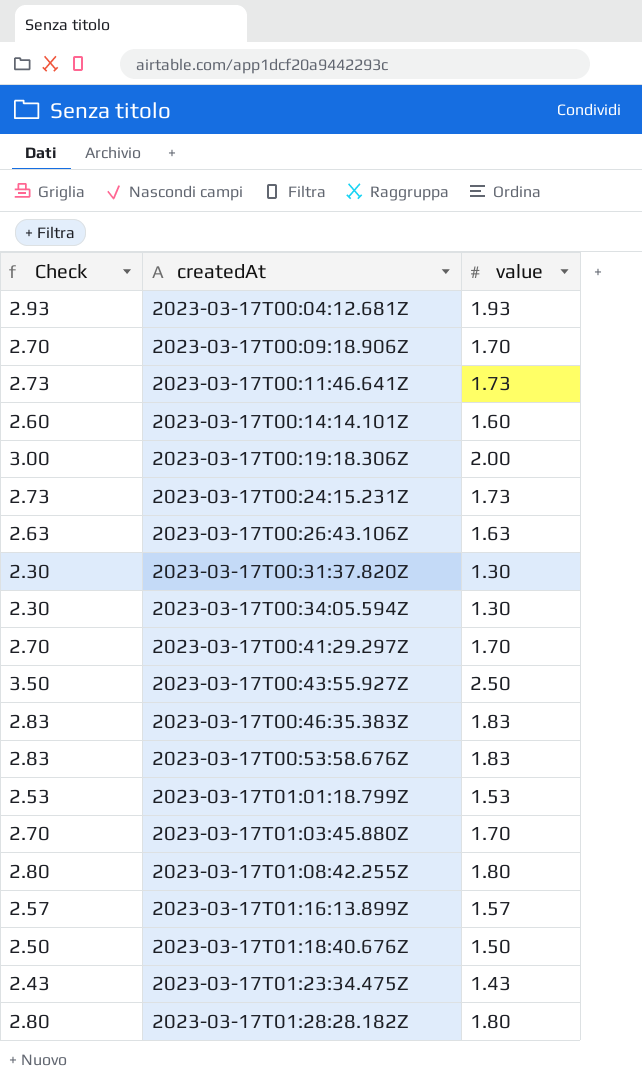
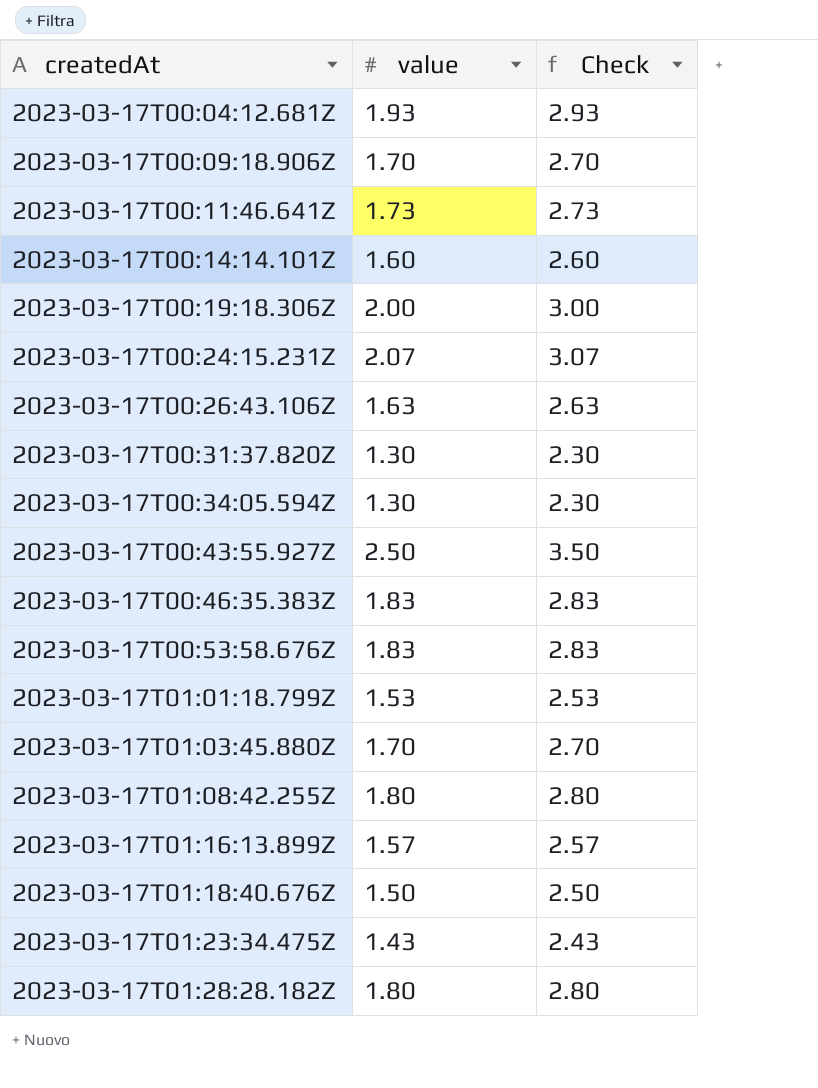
column Check | position: 1 -> 3
row 2023-03-17T00:41:29.297Z: 2.70 | 1.70 -> none
2023-03-17T00:24:15.231Z | value: 1.73 -> 2.07
2023-03-17T00:24:15.231Z | Check: 2.73 -> 3.07

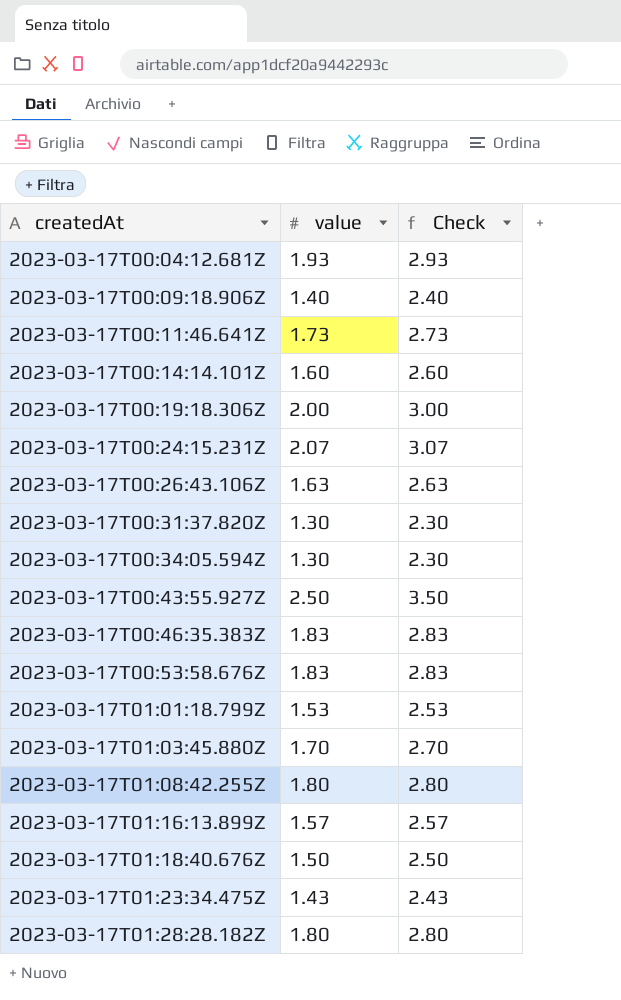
2023-03-17T00:09:18.906Z | value: 1.70 -> 1.40
2023-03-17T00:09:18.906Z | Check: 2.70 -> 2.40

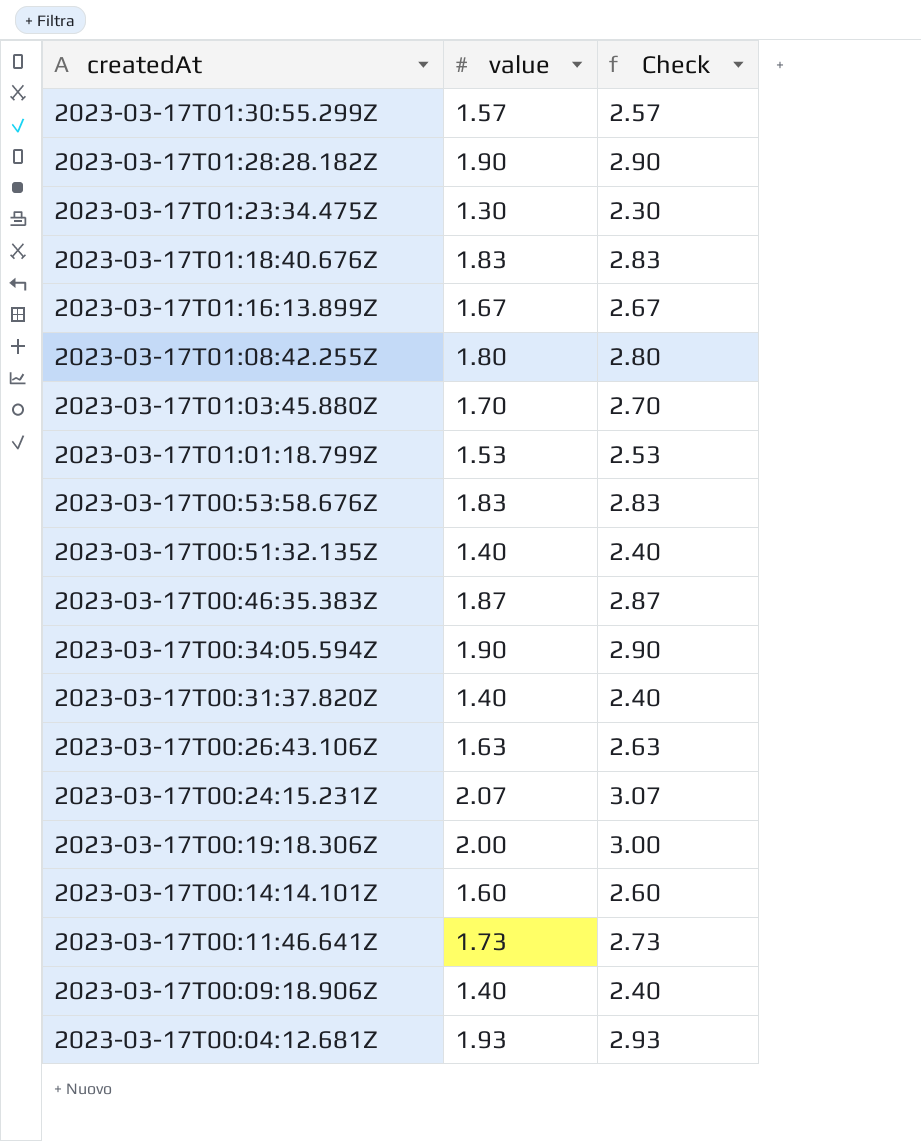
row order: createdAt ascending -> createdAt descending
row 2023-03-17T00:43:55.927Z: 2.50 | 3.50 -> none
row 2023-03-17T01:30:55.299Z: none -> 1.57 | 2.57
2023-03-17T01:28:28.182Z | value: 1.80 -> 1.90
2023-03-17T01:28:28.182Z | Check: 2.80 -> 2.90
2023-03-17T01:23:34.475Z | value: 1.43 -> 1.30
2023-03-17T01:23:34.475Z | Check: 2.43 -> 2.30
2023-03-17T01:18:40.676Z | value: 1.50 -> 1.83
2023-03-17T01:18:40.676Z | Check: 2.50 -> 2.83
2023-03-17T01:16:13.899Z | value: 1.57 -> 1.67
2023-03-17T01:16:13.899Z | Check: 2.57 -> 2.67
row 2023-03-17T00:51:32.135Z: none -> 1.40 | 2.40
2023-03-17T00:46:35.383Z | value: 1.83 -> 1.87
2023-03-17T00:46:35.383Z | Check: 2.83 -> 2.87
2023-03-17T00:34:05.594Z | value: 1.30 -> 1.90
2023-03-17T00:34:05.594Z | Check: 2.30 -> 2.90
2023-03-17T00:31:37.820Z | value: 1.30 -> 1.40
2023-03-17T00:31:37.820Z | Check: 2.30 -> 2.40

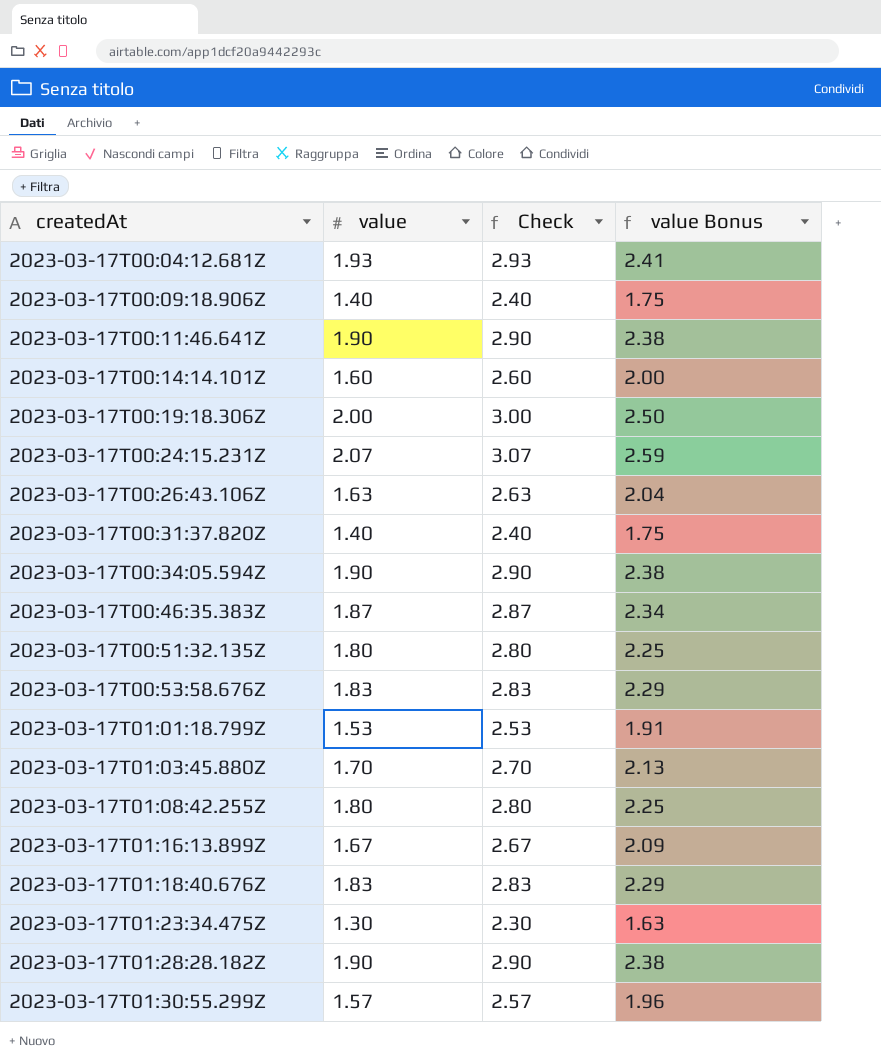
row order: createdAt descending -> createdAt ascending
column value Bonus | formula: none -> [value] * 1.25
2023-03-17T00:11:46.641Z | value: 1.73 -> 1.90
2023-03-17T00:11:46.641Z | Check: 2.73 -> 2.90
2023-03-17T00:51:32.135Z | value: 1.40 -> 1.80
2023-03-17T00:51:32.135Z | Check: 2.40 -> 2.80

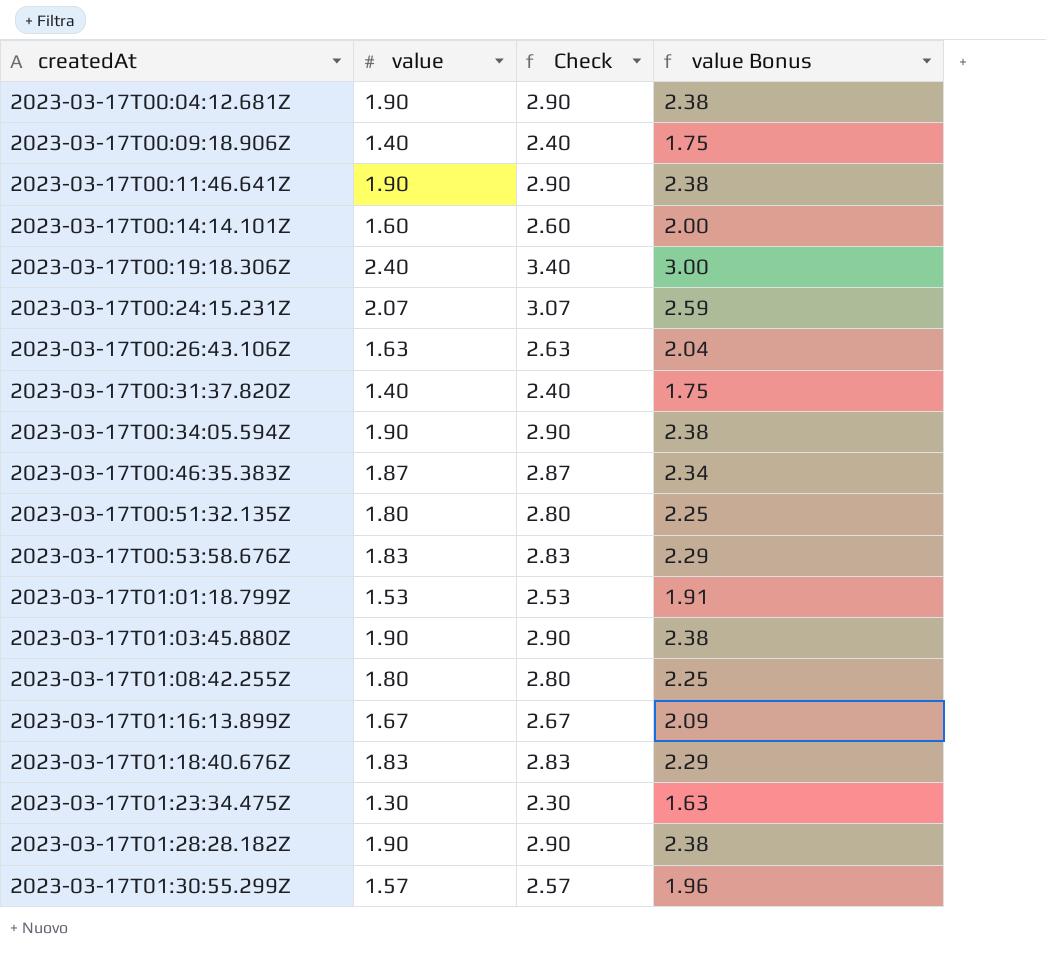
2023-03-17T00:04:12.681Z | value: 1.93 -> 1.90
2023-03-17T00:04:12.681Z | Check: 2.93 -> 2.90
2023-03-17T00:04:12.681Z | value Bonus: 2.41 -> 2.38
2023-03-17T00:19:18.306Z | value: 2.00 -> 2.40
2023-03-17T00:19:18.306Z | Check: 3.00 -> 3.40
2023-03-17T00:19:18.306Z | value Bonus: 2.50 -> 3.00
2023-03-17T01:03:45.880Z | value: 1.70 -> 1.90
2023-03-17T01:03:45.880Z | Check: 2.70 -> 2.90
2023-03-17T01:03:45.880Z | value Bonus: 2.13 -> 2.38

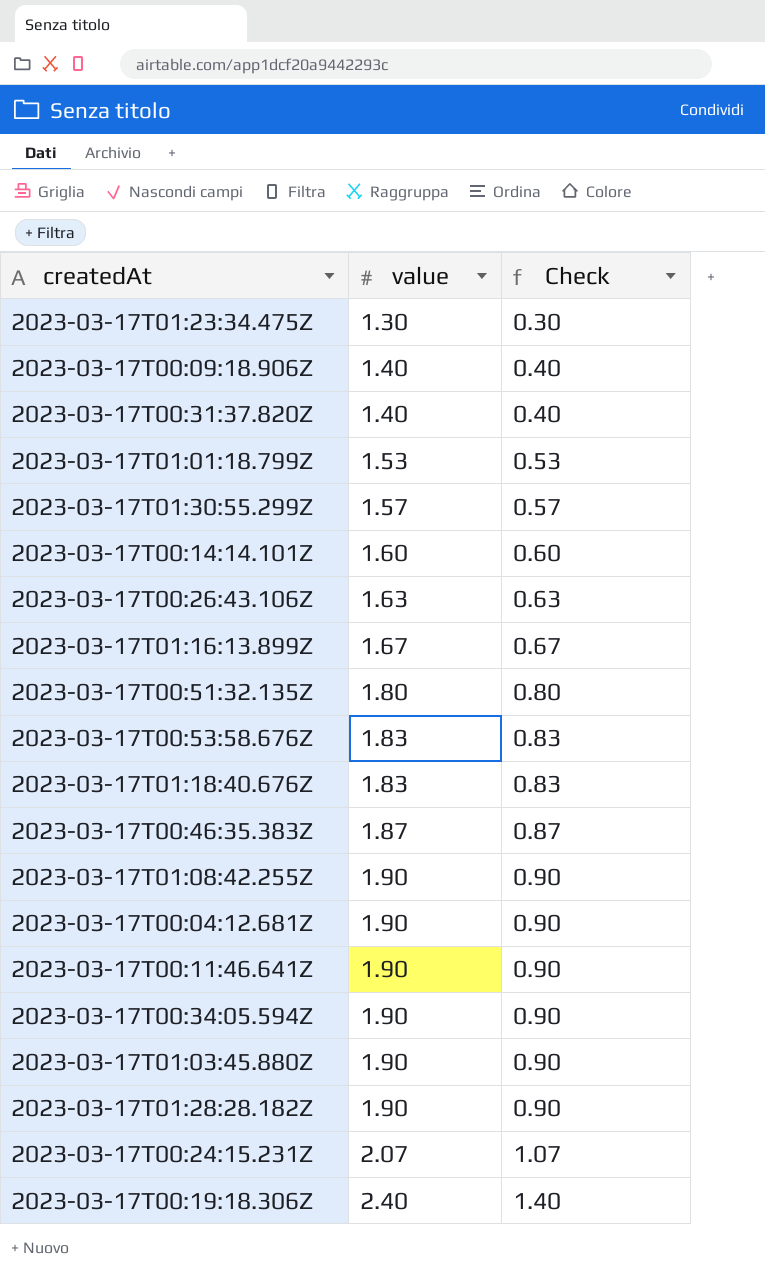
row order: createdAt ascending -> value ascending
column value Bonus | formula: [value] * 1.25 -> none
column Check | formula: [value] + 1 -> [value] - 1
2023-03-17T01:08:42.255Z | value: 1.80 -> 1.90

